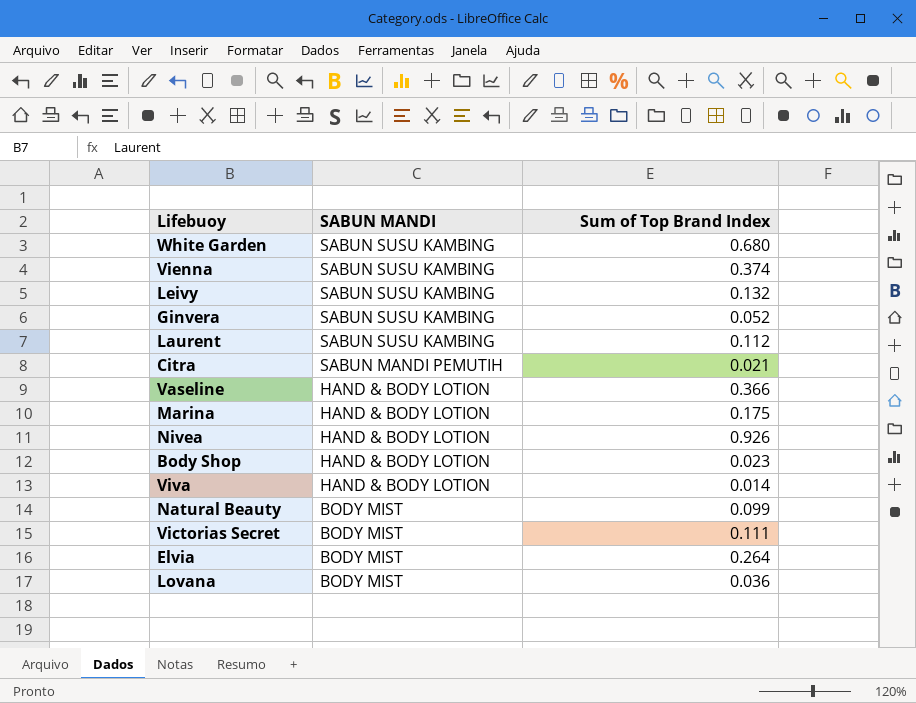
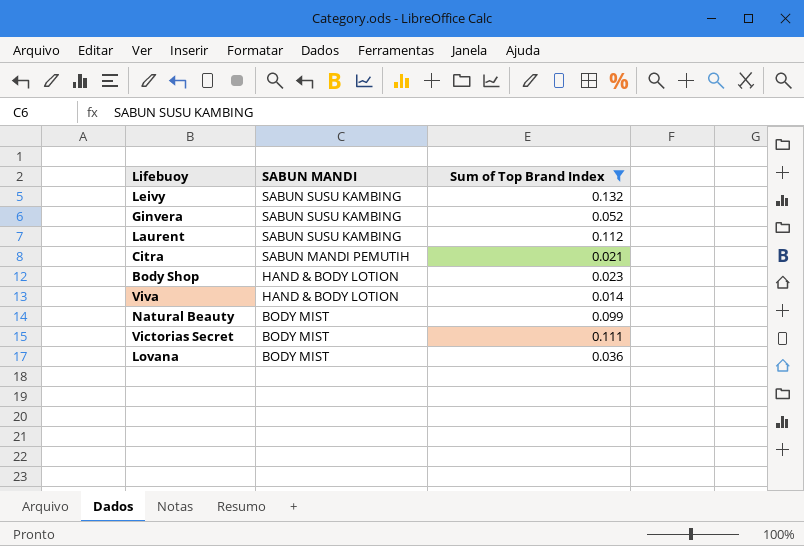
filter: none -> Sum of Top Brand Index <= 0.132

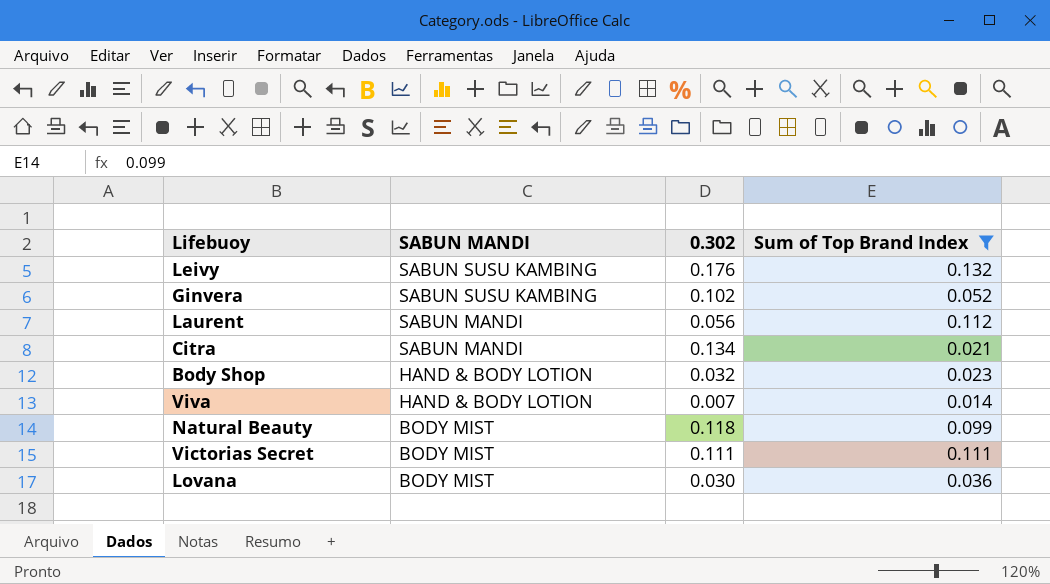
column 0.302 | position: none -> 3
Laurent | SABUN MANDI: SABUN SUSU KAMBING -> SABUN MANDI
Citra | SABUN MANDI: SABUN MANDI PEMUTIH -> SABUN MANDI

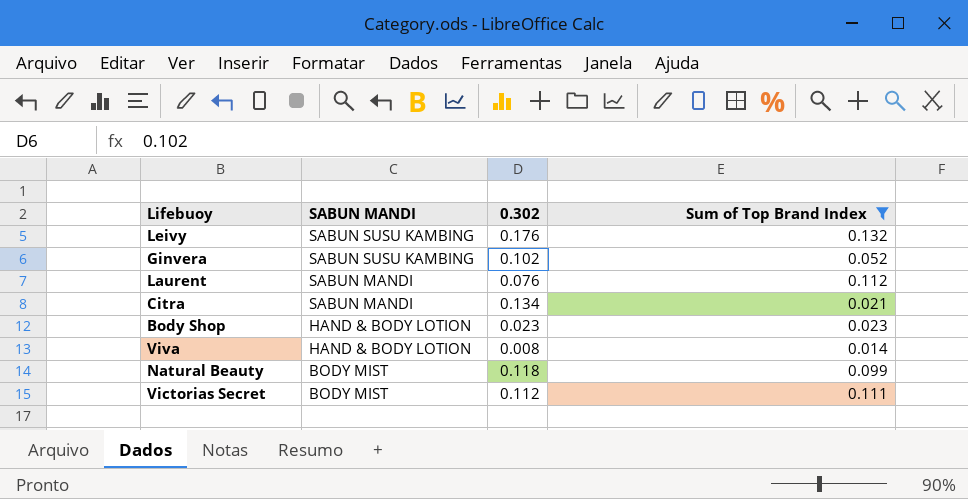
row Lovana: BODY MIST | 0.030 | 0.036 -> none
Laurent | 0.302: 0.056 -> 0.076
Body Shop | 0.302: 0.032 -> 0.023
Viva | 0.302: 0.007 -> 0.008
Victorias Secret | 0.302: 0.111 -> 0.112

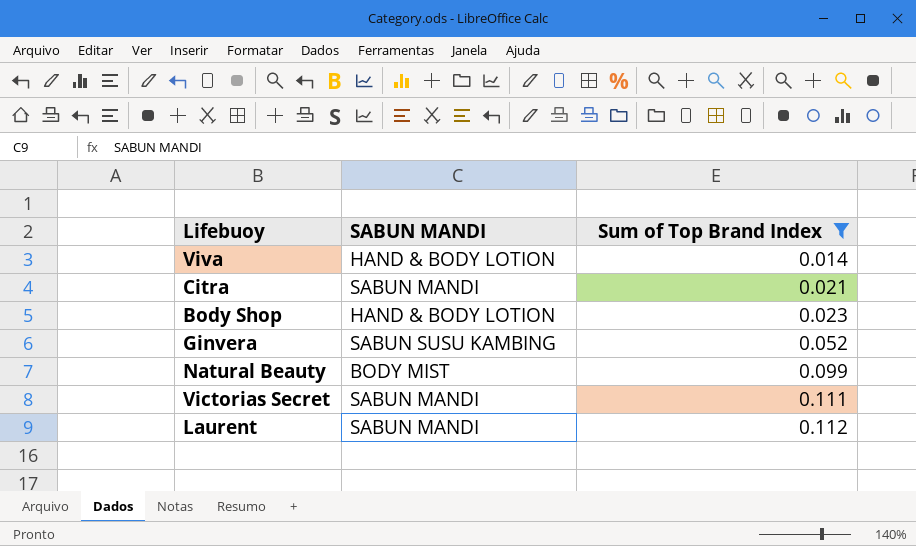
row order: SABUN MANDI descending -> Sum of Top Brand Index ascending
column 0.302 | position: 3 -> none
row Leivy: SABUN SUSU KAMBING | 0.176 | 0.132 -> none
Victorias Secret | SABUN MANDI: BODY MIST -> SABUN MANDI

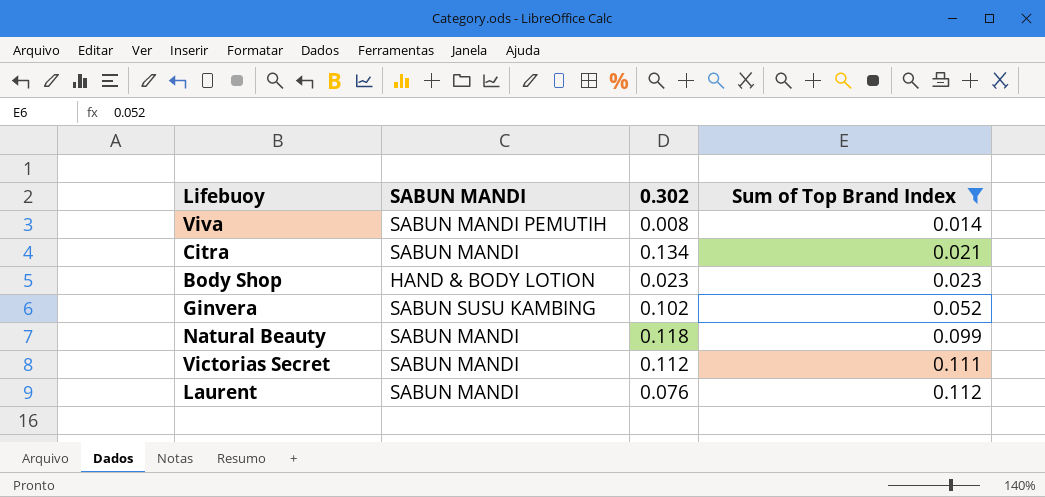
column 0.302 | position: none -> 3
Viva | SABUN MANDI: HAND & BODY LOTION -> SABUN MANDI PEMUTIH
Natural Beauty | SABUN MANDI: BODY MIST -> SABUN MANDI

